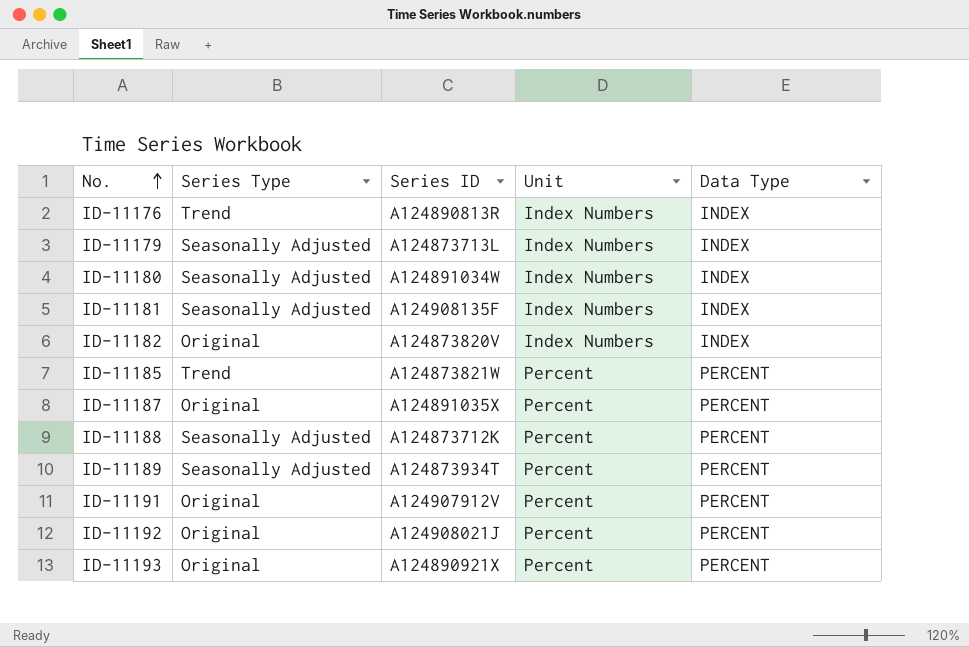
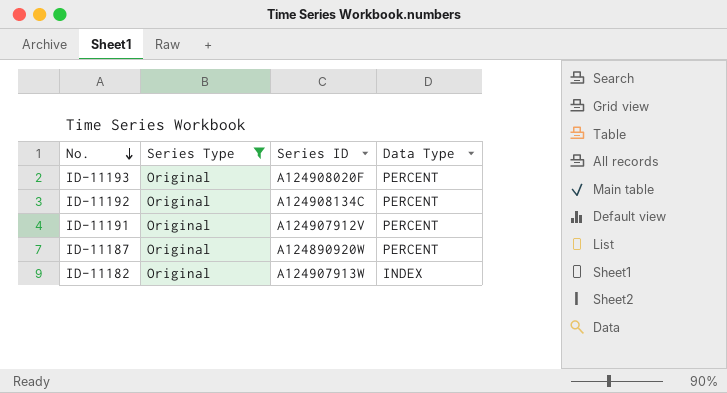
filter: none -> Series Type = Original
row order: No. ascending -> No. descending
column Unit | position: 4 -> none
ID-11193 | Series ID: A124890921X -> A124908020F
ID-11192 | Series ID: A124908021J -> A124908134C
ID-11187 | Series ID: A124891035X -> A124890920W
ID-11182 | Series ID: A124873820V -> A124907913W

